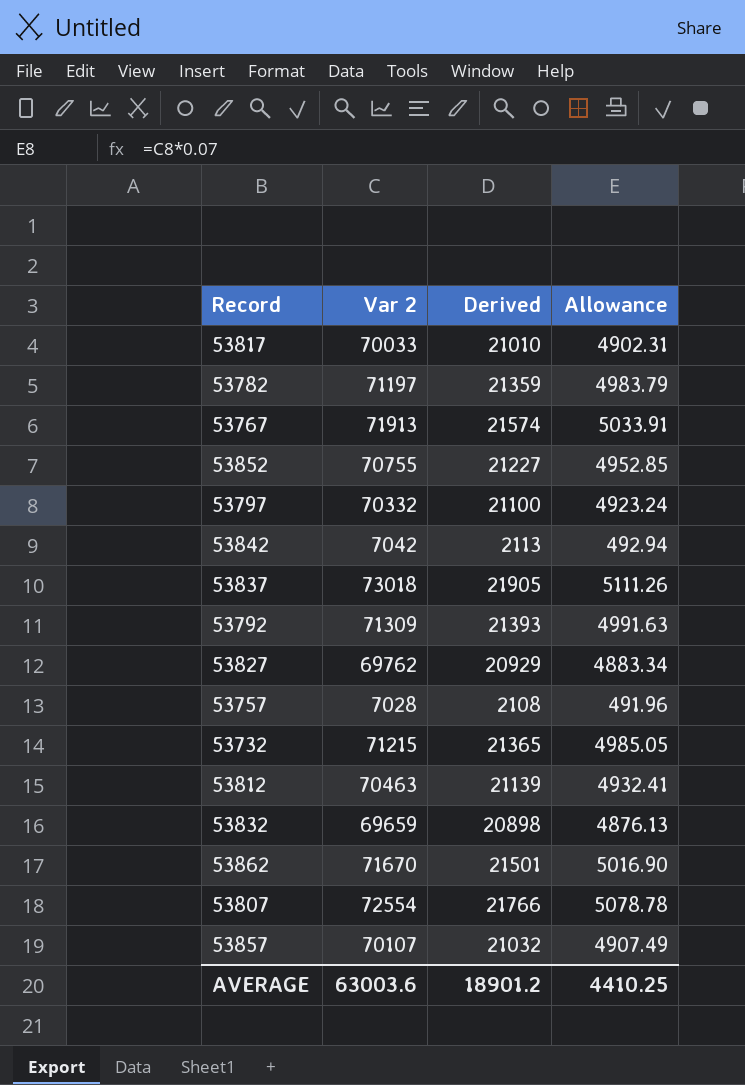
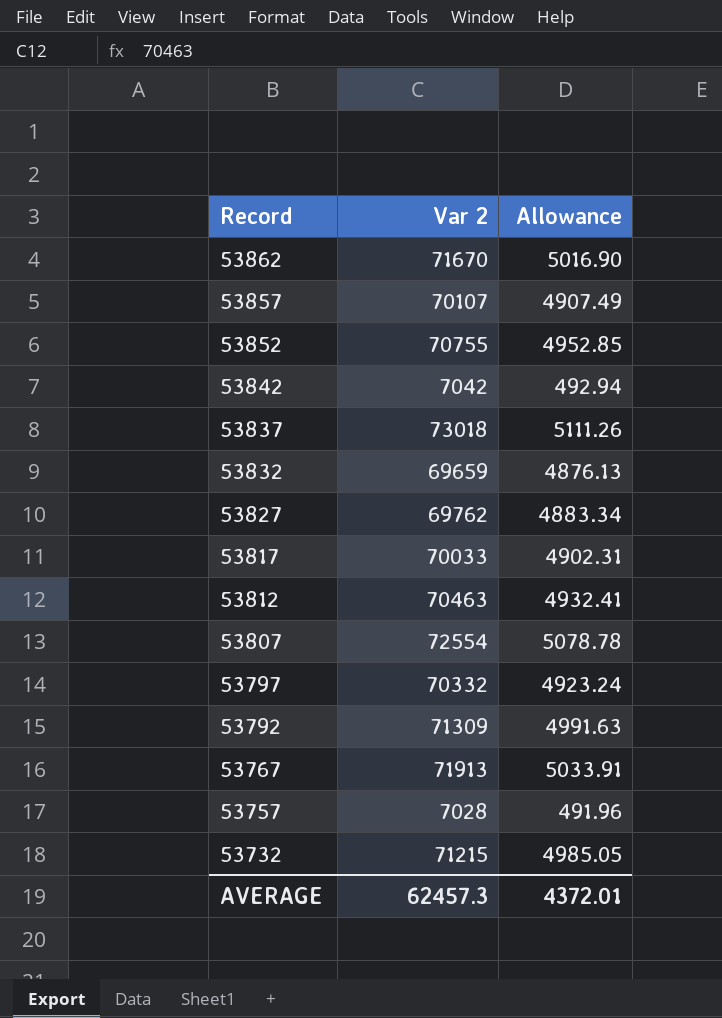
row order: none -> Record descending
column Derived | formula: [Var 2] * 0.3 -> none
row 53782: 71197 | 21359 | 4983.79 -> none
AVERAGE | Var 2: 63003.6 -> 62457.3
AVERAGE | Allowance: 4410.25 -> 4372.01

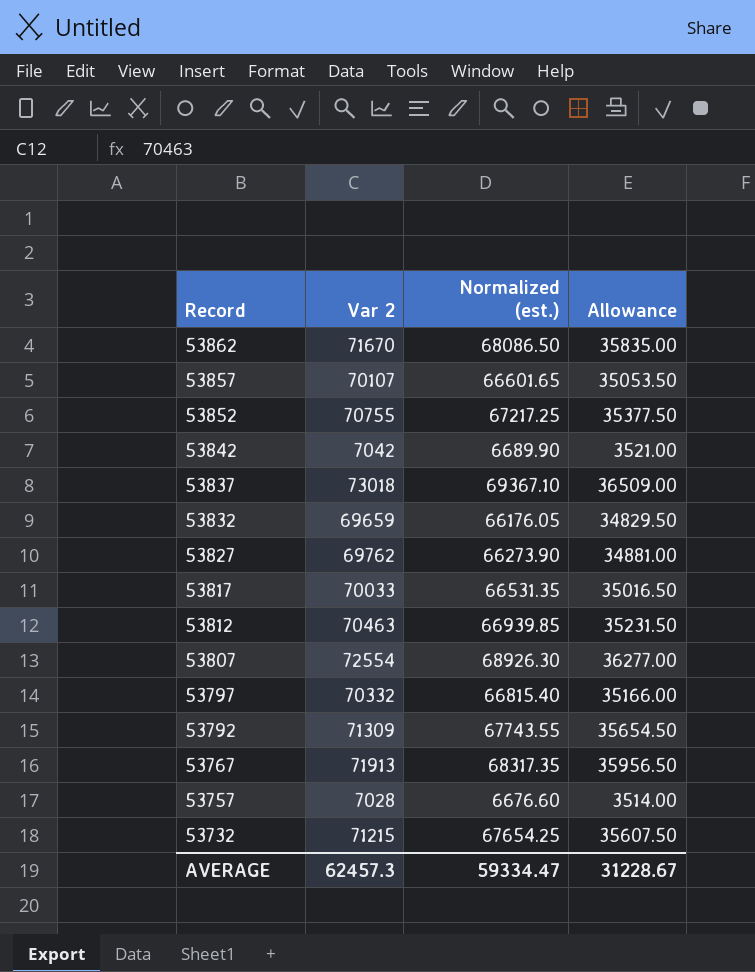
column Normalized (est.) | formula: none -> [Var 2] * 0.95
column Allowance | formula: [Var 2] * 0.07 -> [Var 2] * 0.5
AVERAGE | Allowance: 4372.01 -> 31228.67

